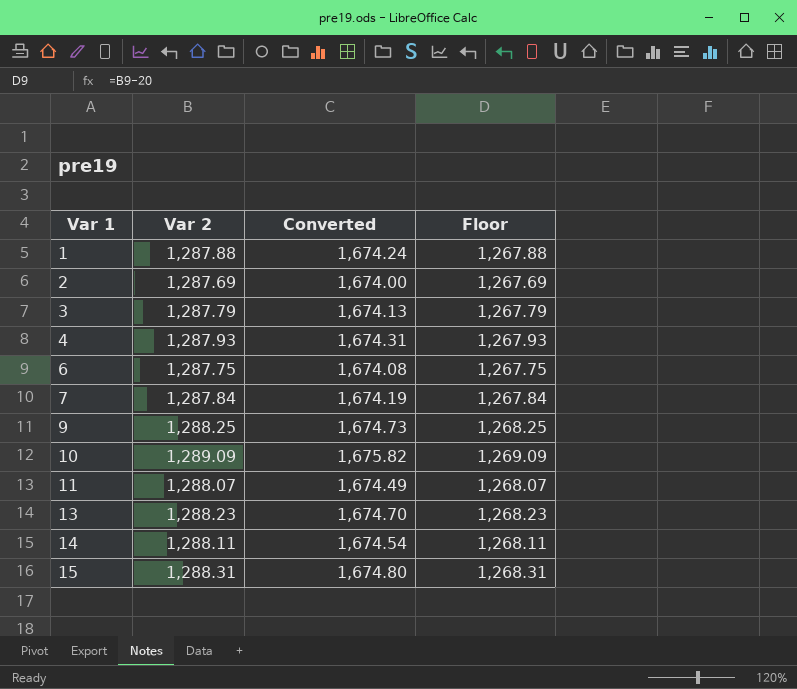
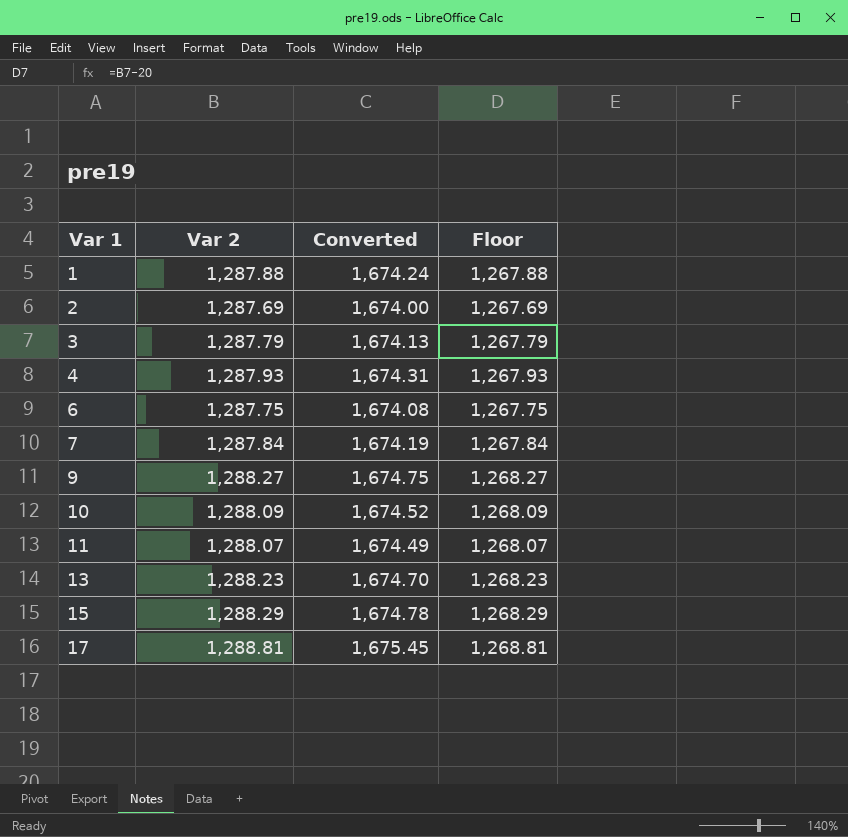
row 14: 1,288.11 | 1,674.54 | 1,268.11 -> none
9 | Var 2: 1,288.25 -> 1,288.27
9 | Converted: 1,674.73 -> 1,674.75
9 | Floor: 1,268.25 -> 1,268.27
10 | Var 2: 1,289.09 -> 1,288.09
10 | Converted: 1,675.82 -> 1,674.52
10 | Floor: 1,269.09 -> 1,268.09
15 | Var 2: 1,288.31 -> 1,288.29
15 | Converted: 1,674.80 -> 1,674.78
15 | Floor: 1,268.31 -> 1,268.29
row 17: none -> 1,288.81 | 1,675.45 | 1,268.81

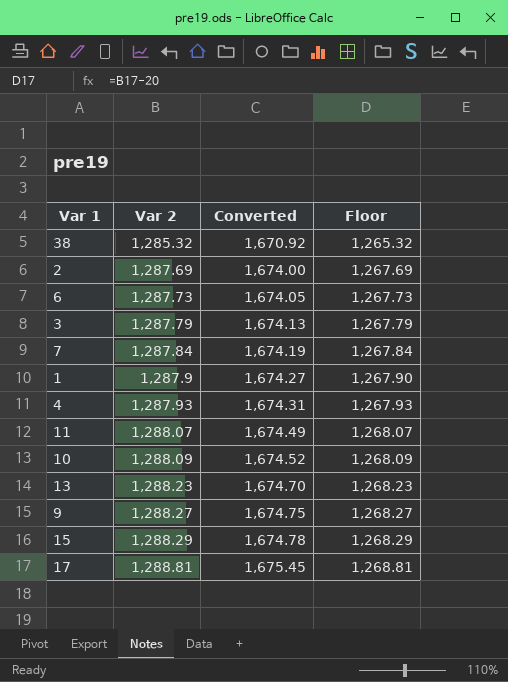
row order: Var 1 ascending -> Var 2 ascending
row 38: none -> 1,285.32 | 1,670.92 | 1,265.32
6 | Var 2: 1,287.75 -> 1,287.73
6 | Converted: 1,674.08 -> 1,674.05
6 | Floor: 1,267.75 -> 1,267.73
1 | Var 2: 1,287.88 -> 1,287.9
1 | Converted: 1,674.24 -> 1,674.27
1 | Floor: 1,267.88 -> 1,267.90

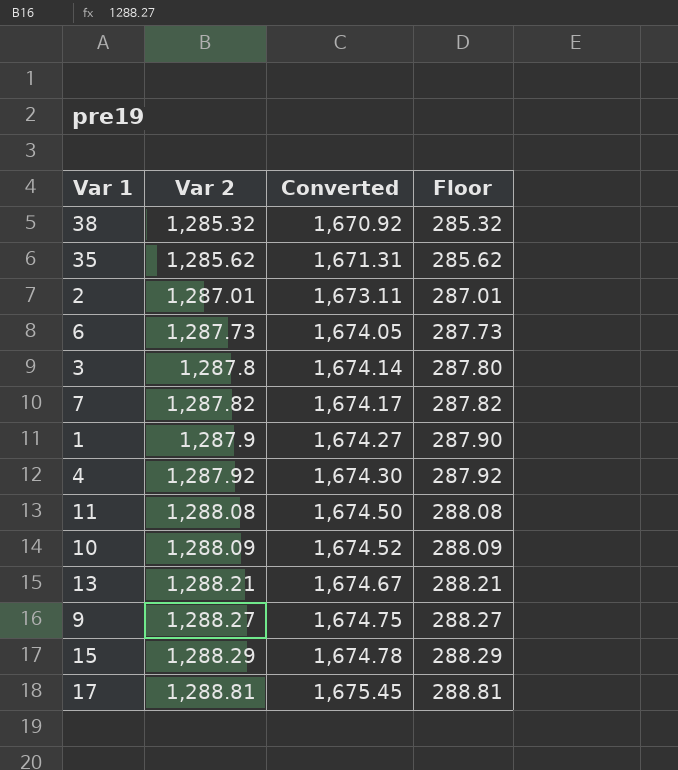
column Floor | formula: [Var 2] - 20 -> [Var 2] - 1000
row 35: none -> 1,285.62 | 1,671.31 | 285.62
2 | Var 2: 1,287.69 -> 1,287.01
2 | Converted: 1,674.00 -> 1,673.11
3 | Var 2: 1,287.79 -> 1,287.8
3 | Converted: 1,674.13 -> 1,674.14
7 | Var 2: 1,287.84 -> 1,287.82
7 | Converted: 1,674.19 -> 1,674.17
4 | Var 2: 1,287.93 -> 1,287.92
4 | Converted: 1,674.31 -> 1,674.30
11 | Var 2: 1,288.07 -> 1,288.08
11 | Converted: 1,674.49 -> 1,674.50
13 | Var 2: 1,288.23 -> 1,288.21
13 | Converted: 1,674.70 -> 1,674.67

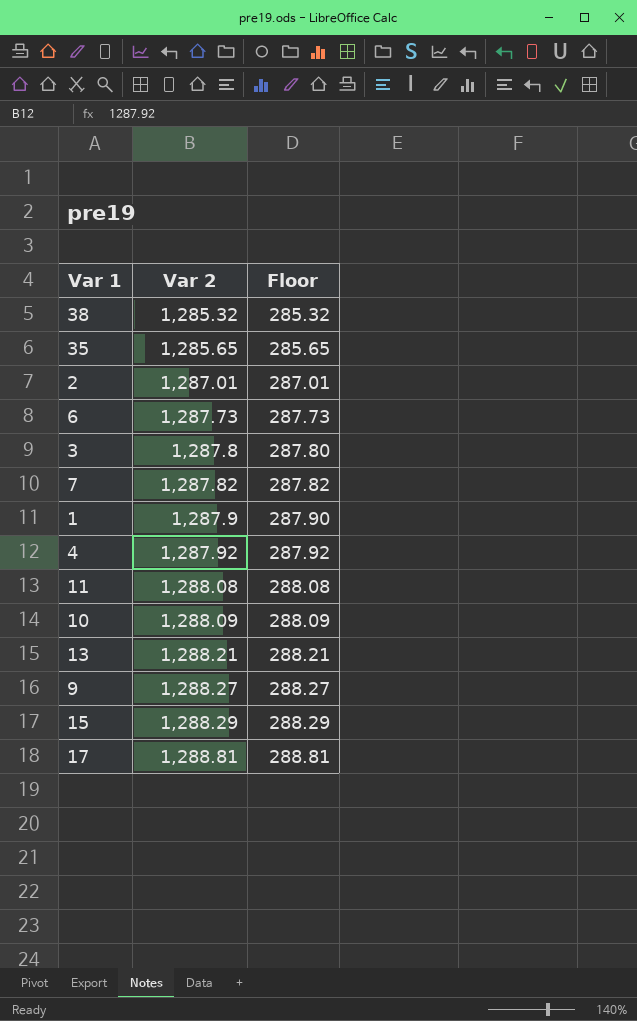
column Converted | formula: [Var 2] * 1.3 -> none
35 | Var 2: 1,285.62 -> 1,285.65
35 | Floor: 285.62 -> 285.65

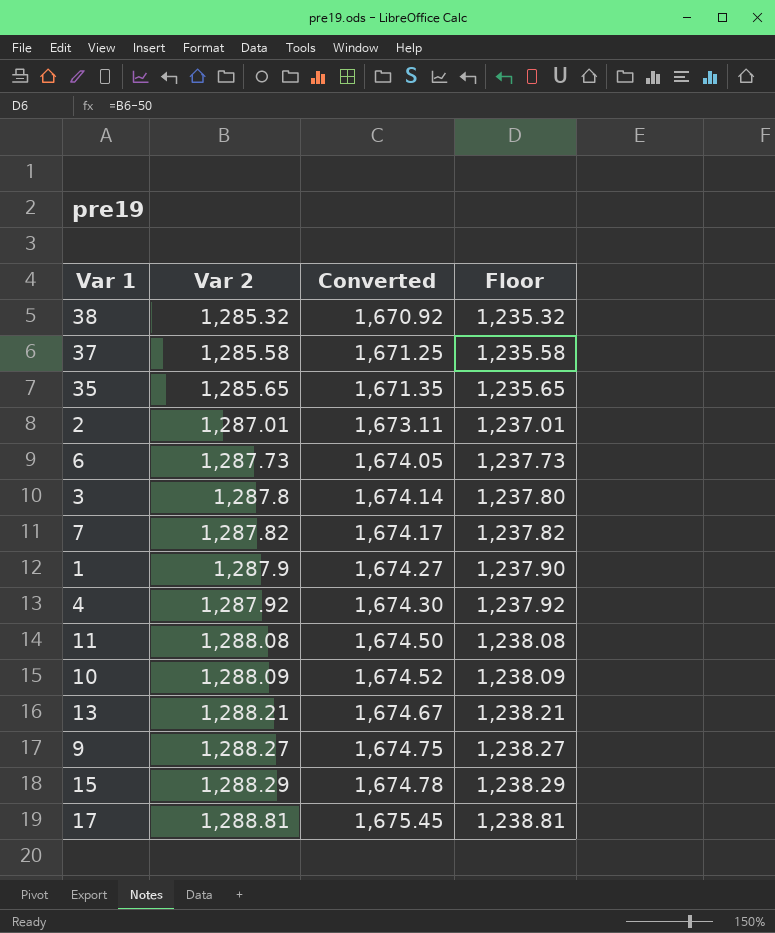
column Converted | formula: none -> [Var 2] * 1.3
column Floor | formula: [Var 2] - 1000 -> [Var 2] - 50
row 37: none -> 1,285.58 | 1,671.25 | 1,235.58

